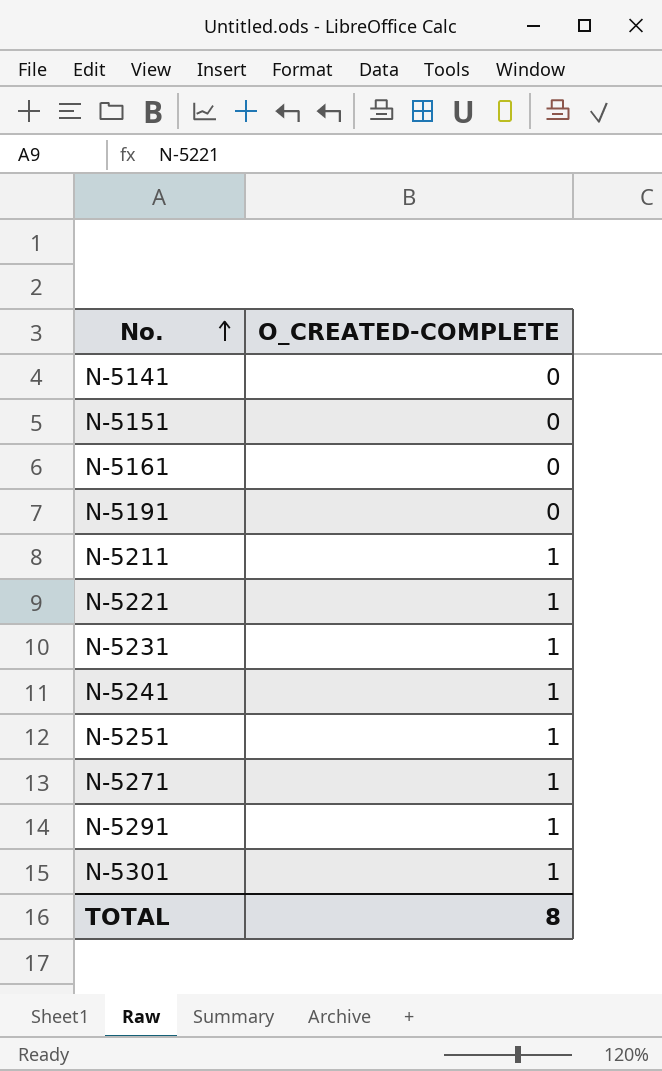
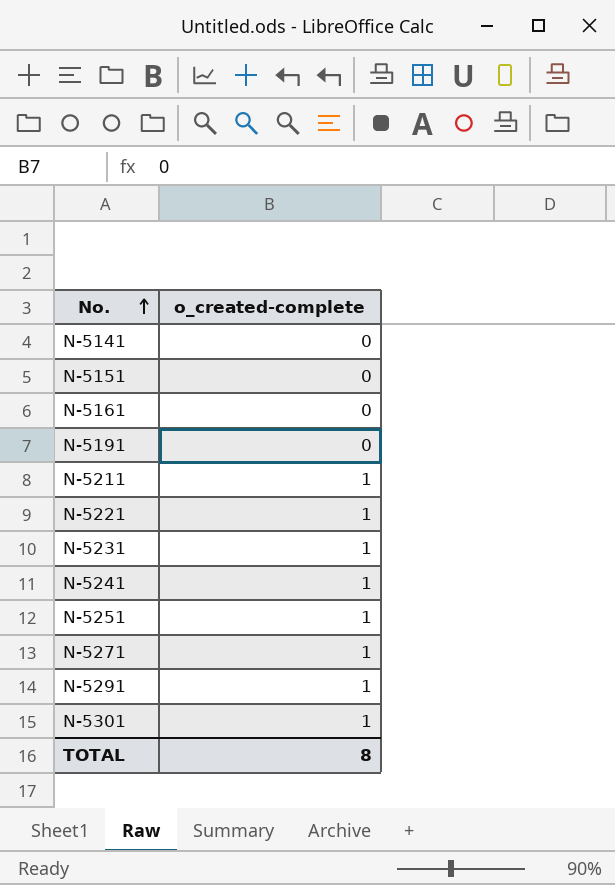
column name: O_CREATED-COMPLETE -> o_created-complete

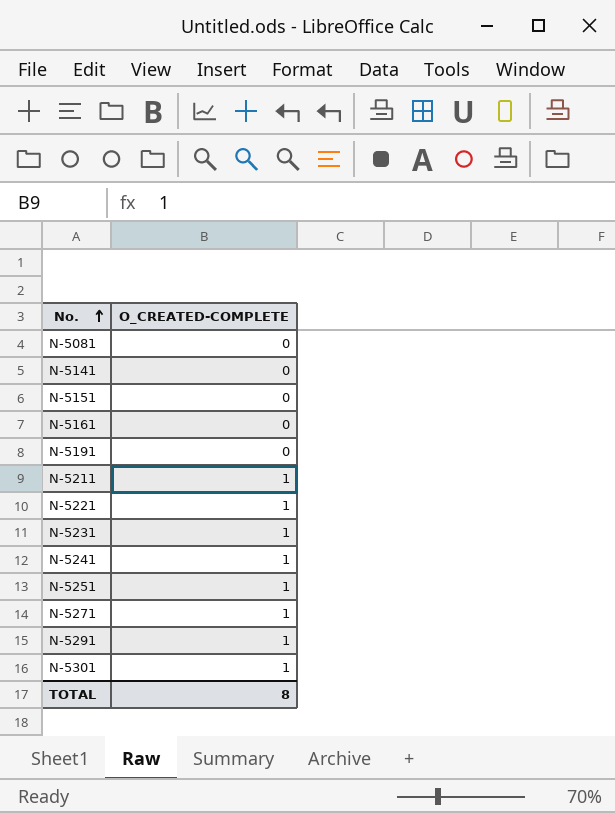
column name: o_created-complete -> O_CREATED-COMPLETE
row N-5081: none -> 0

